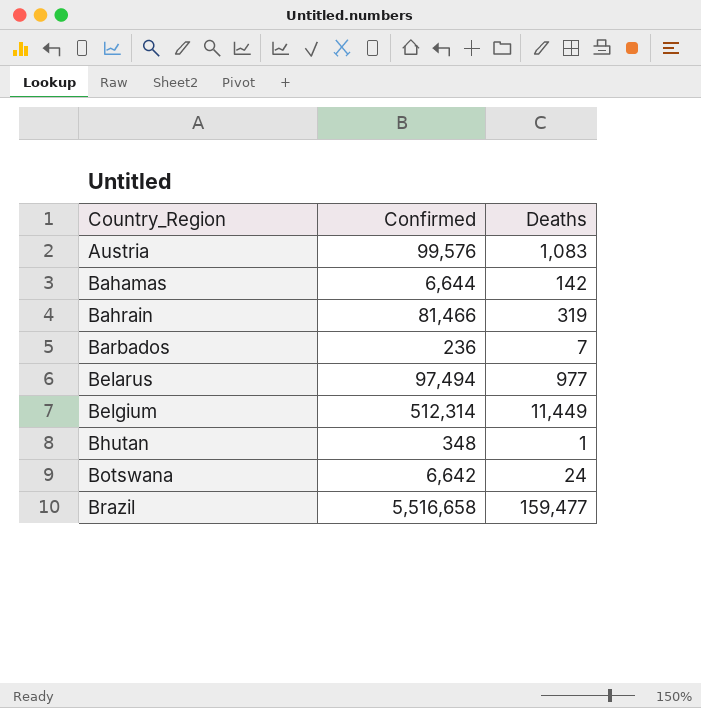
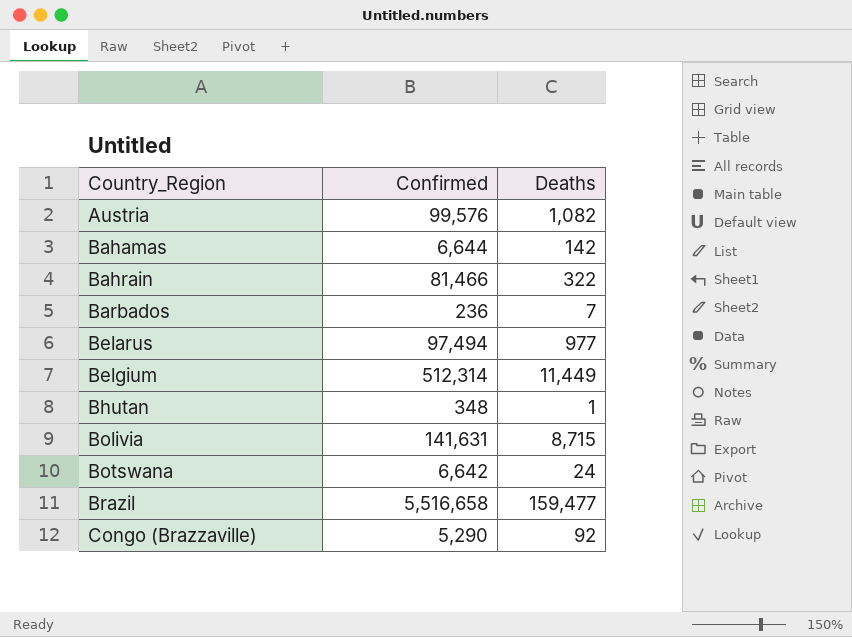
Austria | Deaths: 1,083 -> 1,082
Bahrain | Deaths: 319 -> 322
row Bolivia: none -> 141,631 | 8,715
row Congo (Brazzaville): none -> 5,290 | 92

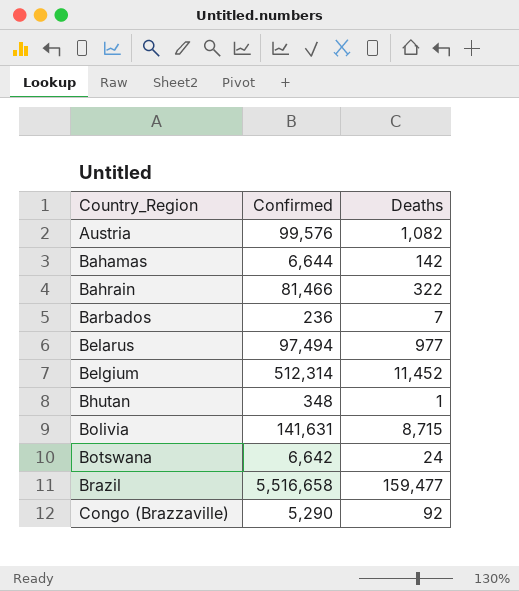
Belgium | Deaths: 11,449 -> 11,452

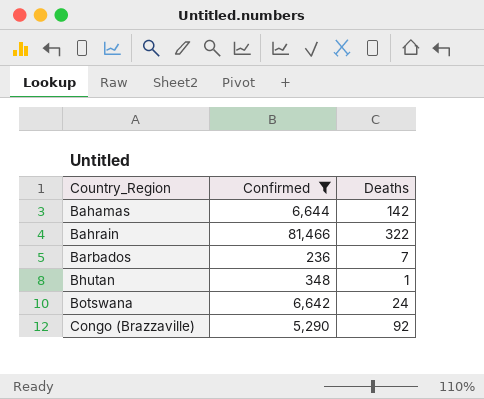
filter: none -> Confirmed <= 81,466

